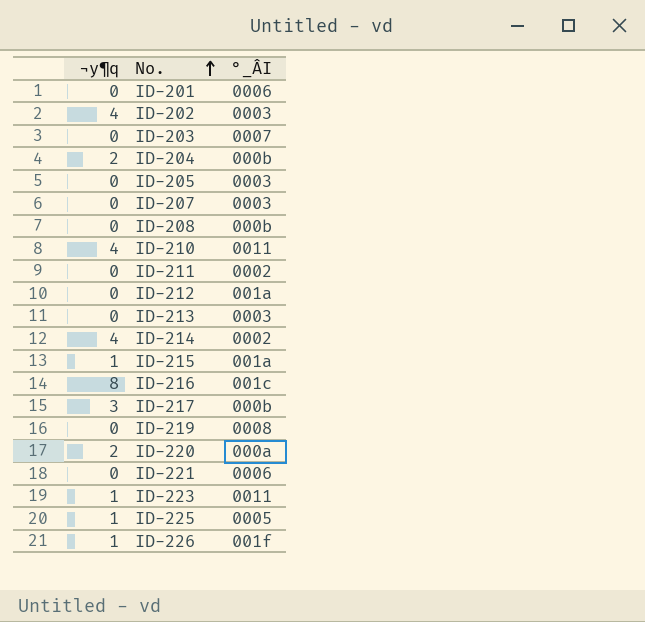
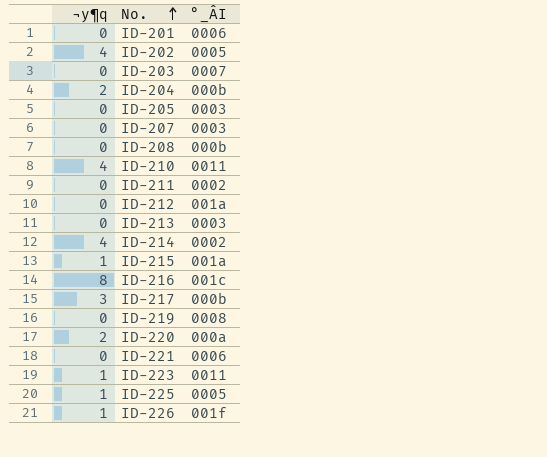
ID-202 | °_ÂI: 0003 -> 0005

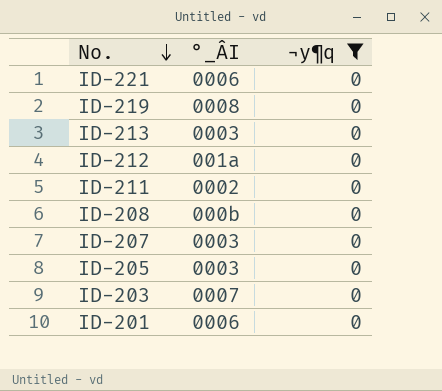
filter: none -> ¬y¶q = 0
row order: No. ascending -> No. descending
column ¬y¶q | position: 1 -> 3

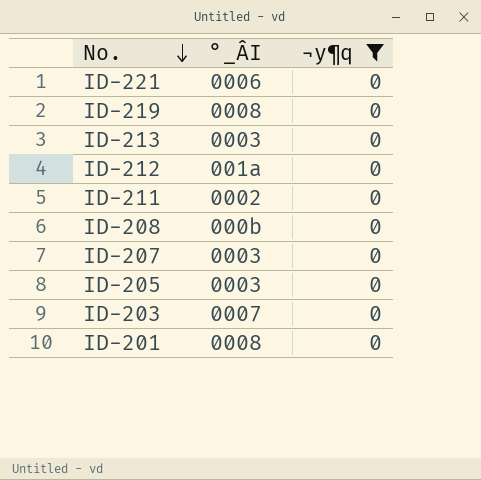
ID-201 | °_ÂI: 0006 -> 0008

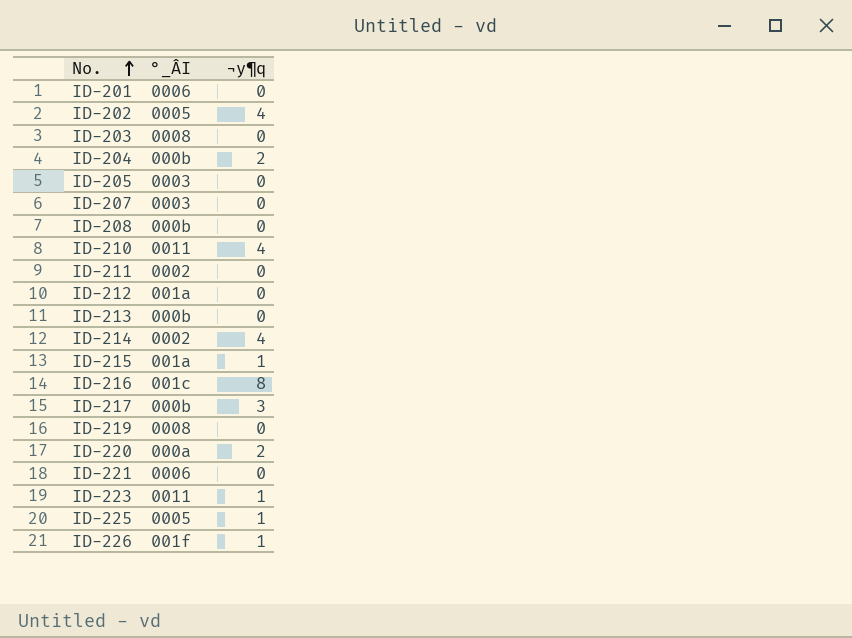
filter: ¬y¶q = 0 -> none
row order: No. descending -> No. ascending
ID-201 | °_ÂI: 0008 -> 0006
ID-203 | °_ÂI: 0007 -> 0008
ID-213 | °_ÂI: 0003 -> 000b

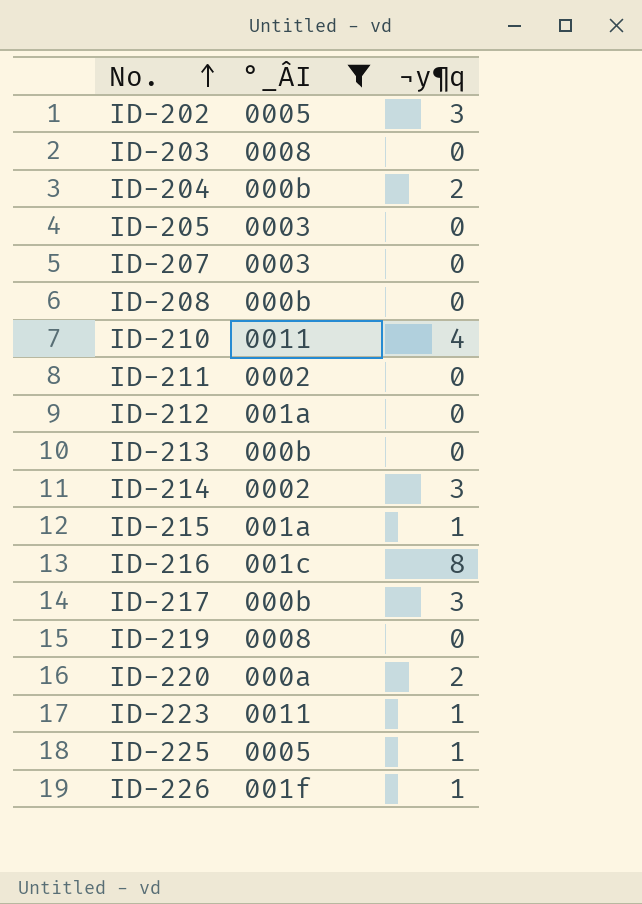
filter: none -> °_ÂI != 0006
ID-202 | ¬y¶q: 4 -> 3
ID-214 | ¬y¶q: 4 -> 3

